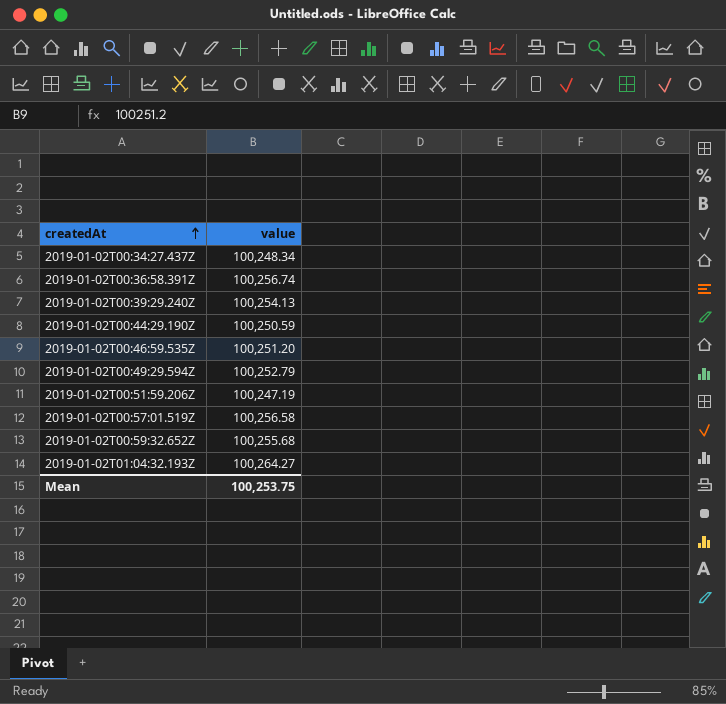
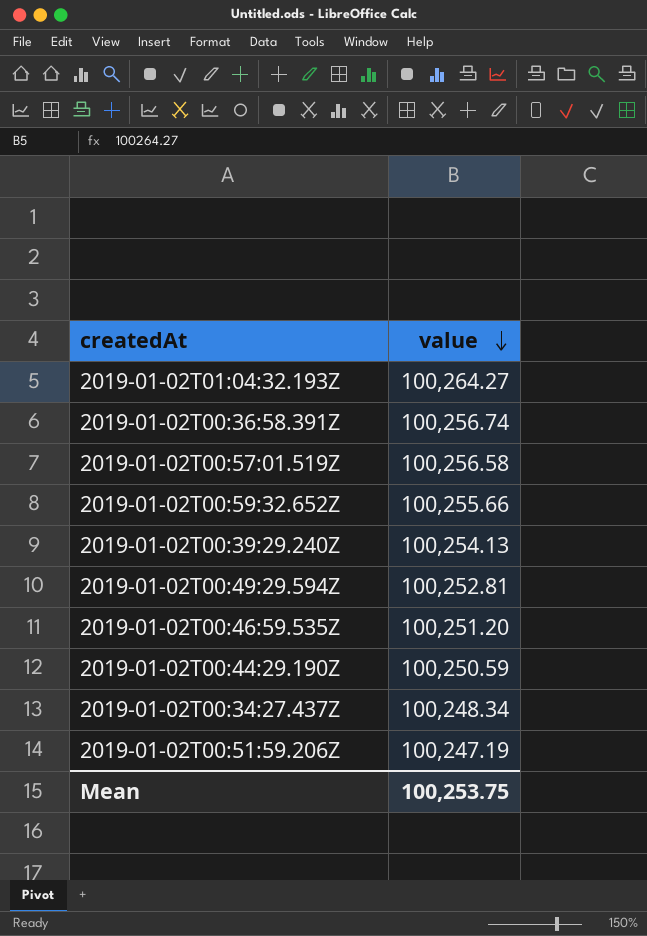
row order: createdAt ascending -> value descending
2019-01-02T00:59:32.652Z | value: 100,255.68 -> 100,255.66
2019-01-02T00:49:29.594Z | value: 100,252.79 -> 100,252.81

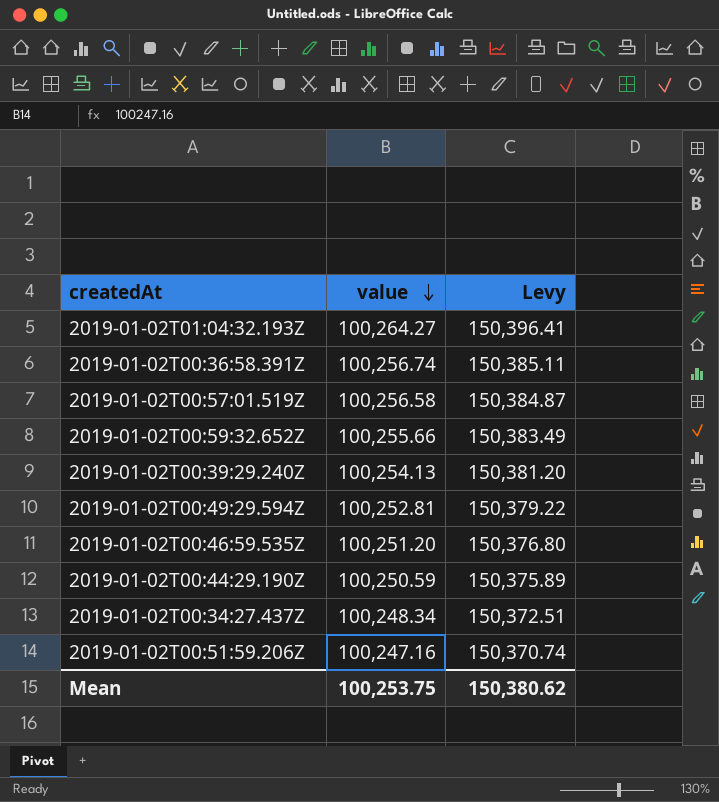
column Levy | formula: none -> [value] * 1.5
2019-01-02T00:51:59.206Z | value: 100,247.19 -> 100,247.16

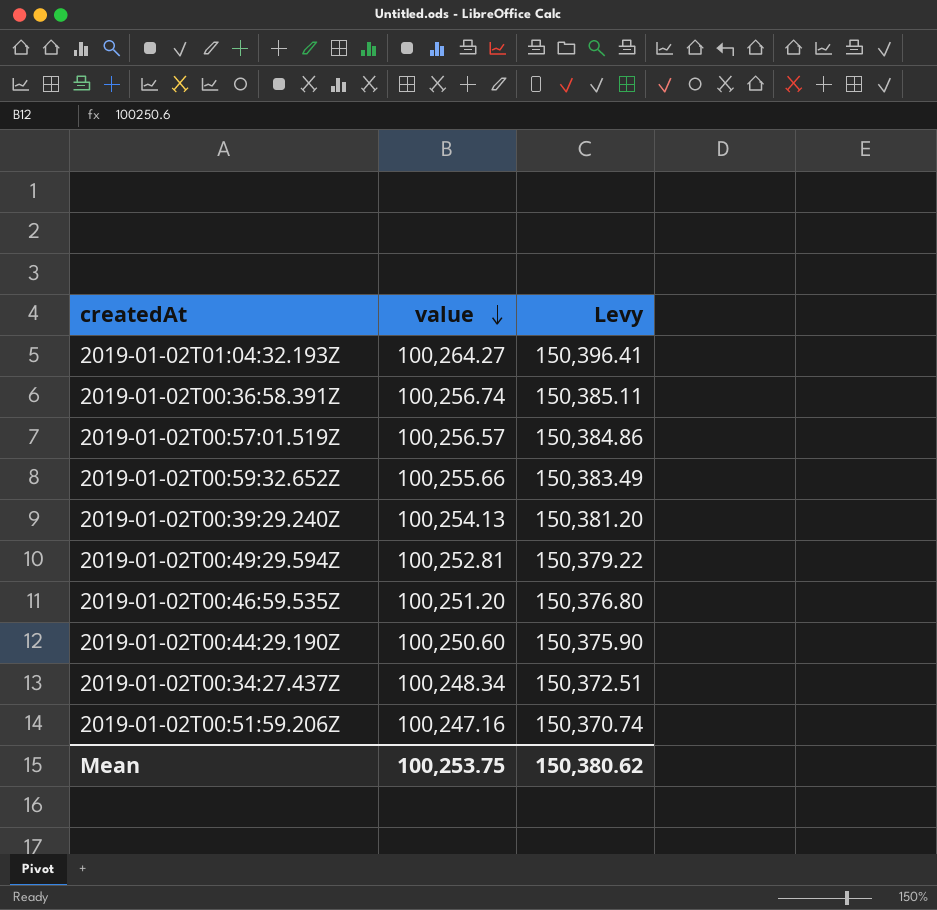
2019-01-02T00:57:01.519Z | value: 100,256.58 -> 100,256.57
2019-01-02T00:57:01.519Z | Levy: 150,384.87 -> 150,384.86
2019-01-02T00:44:29.190Z | value: 100,250.59 -> 100,250.60
2019-01-02T00:44:29.190Z | Levy: 150,375.89 -> 150,375.90

